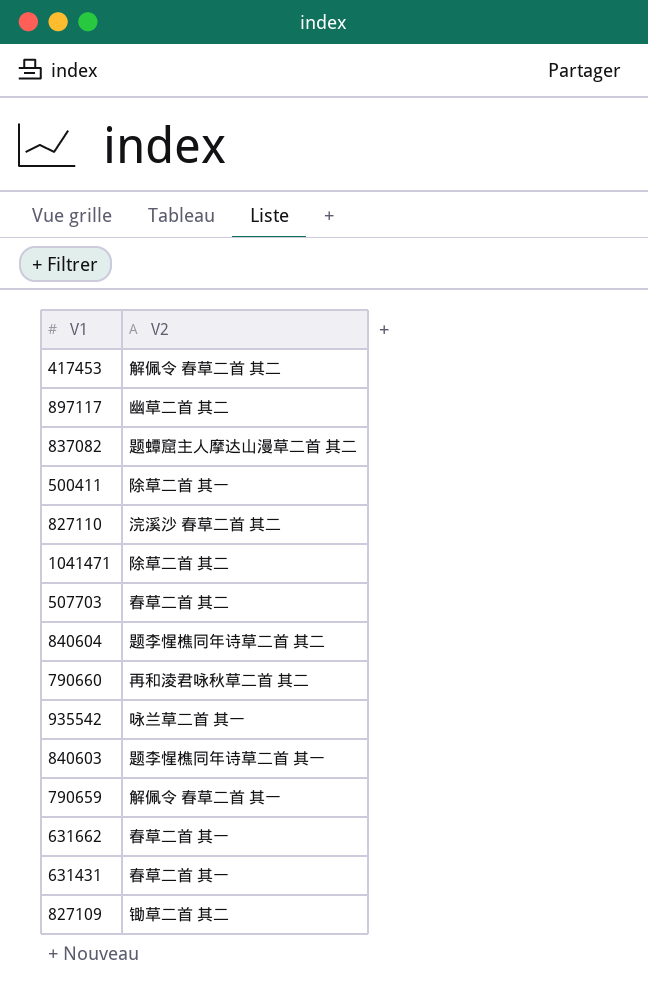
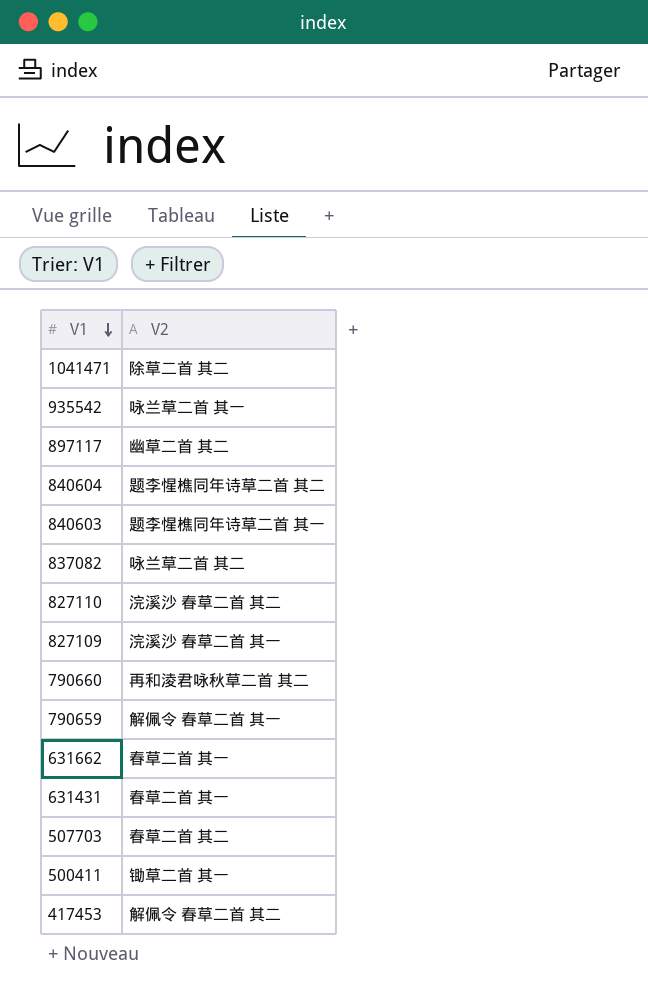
row order: none -> V1 descending
837082 | V2: 题蟫窟主人摩达山漫草二首 其二 -> 咏兰草二首 其二
827109 | V2: 锄草二首 其二 -> 浣溪沙 春草二首 其一
500411 | V2: 除草二首 其一 -> 锄草二首 其一

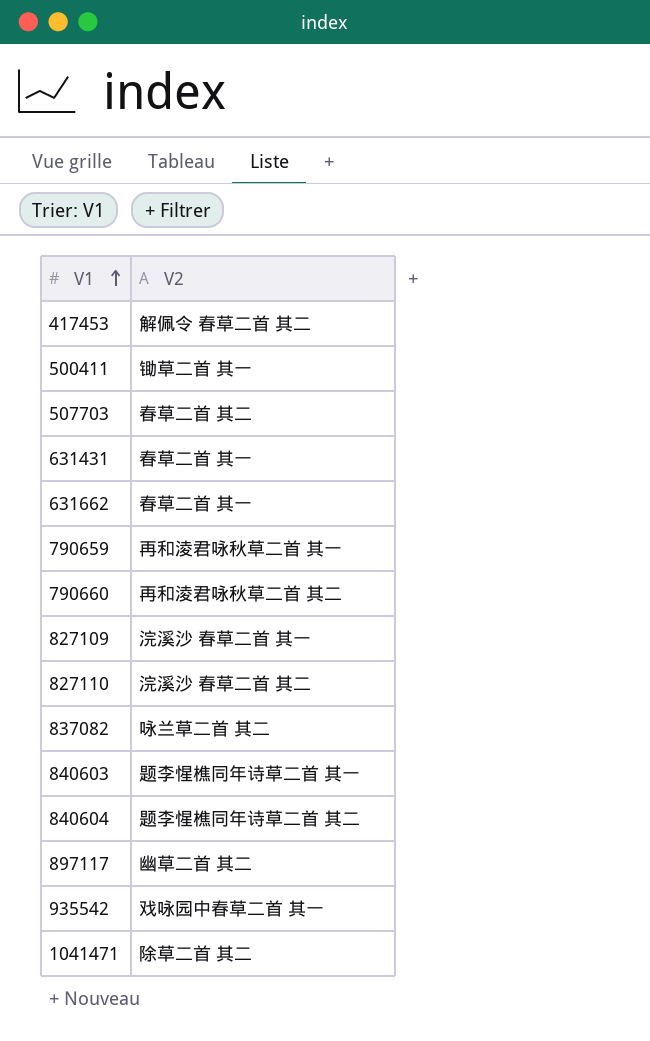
row order: V1 descending -> V1 ascending
790659 | V2: 解佩令 春草二首 其一 -> 再和淩君咏秋草二首 其一
935542 | V2: 咏兰草二首 其一 -> 戏咏园中春草二首 其一

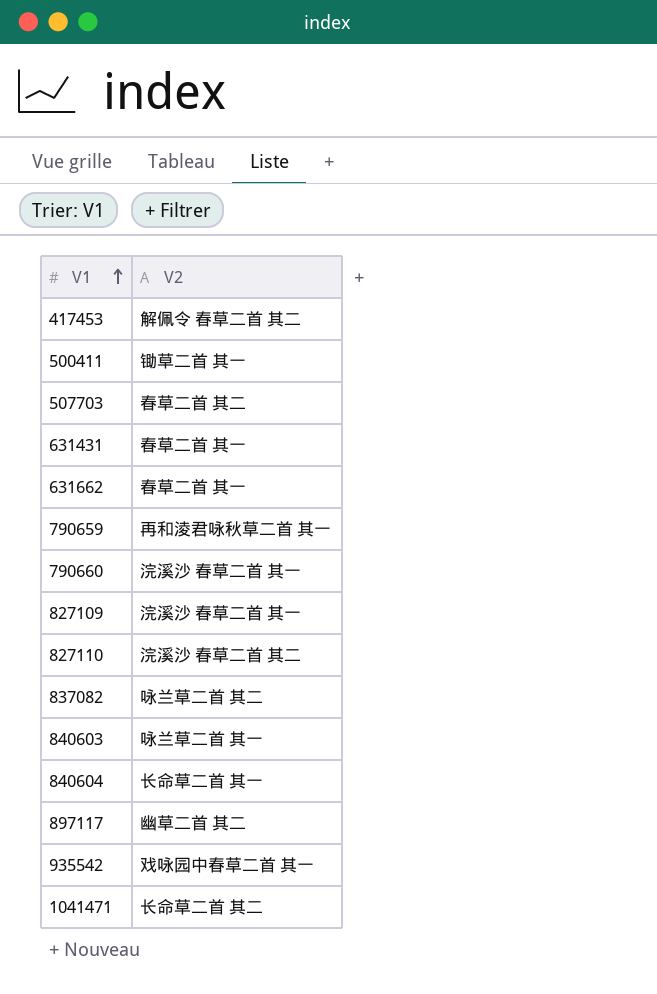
790660 | V2: 再和淩君咏秋草二首 其二 -> 浣溪沙 春草二首 其一
840603 | V2: 题李惺樵同年诗草二首 其一 -> 咏兰草二首 其一
840604 | V2: 题李惺樵同年诗草二首 其二 -> 长命草二首 其一
1041471 | V2: 除草二首 其二 -> 长命草二首 其二

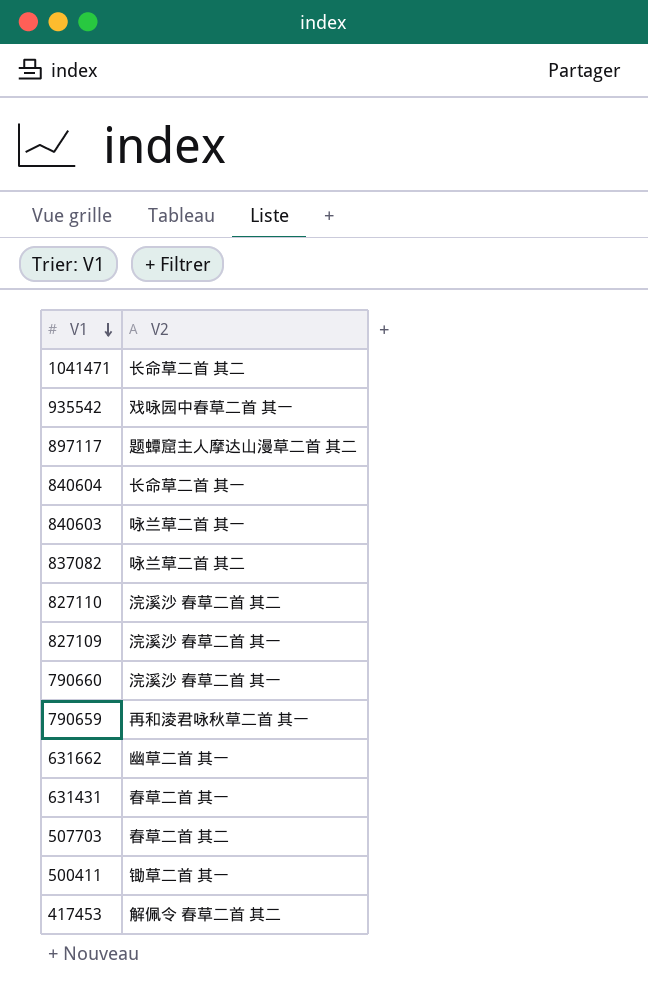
row order: V1 ascending -> V1 descending
897117 | V2: 幽草二首 其二 -> 题蟫窟主人摩达山漫草二首 其二
631662 | V2: 春草二首 其一 -> 幽草二首 其一

